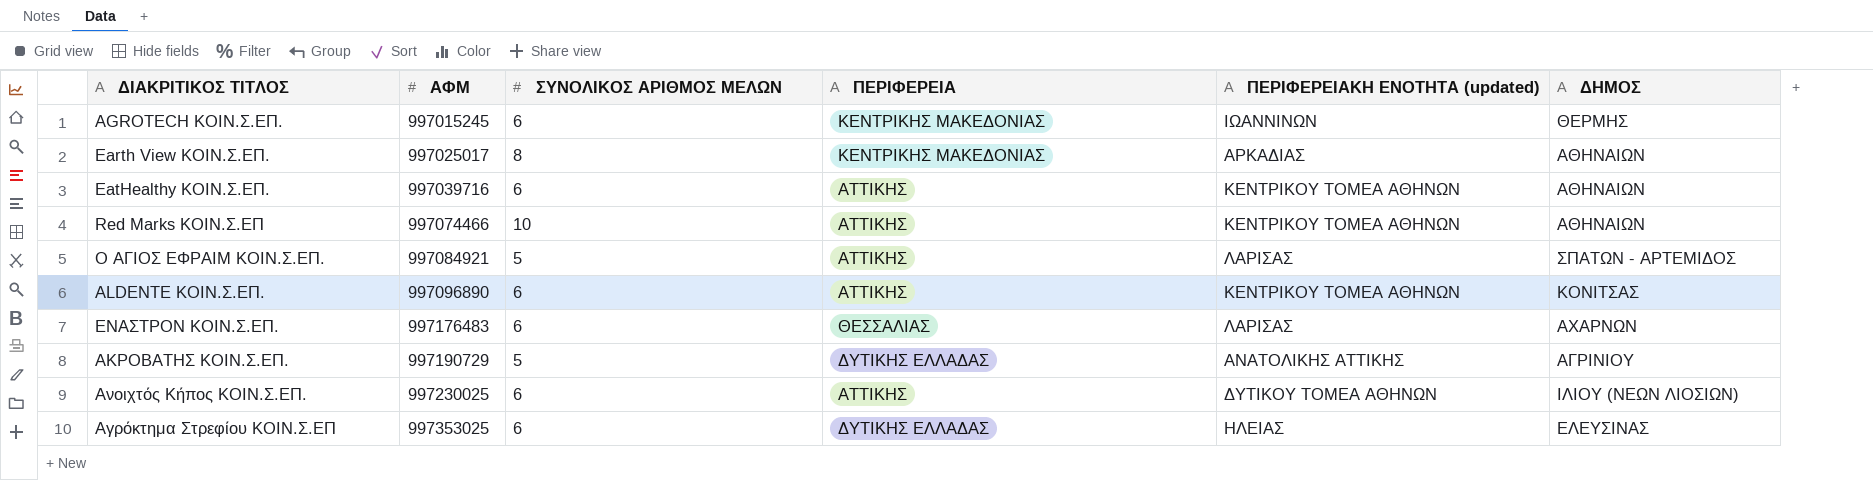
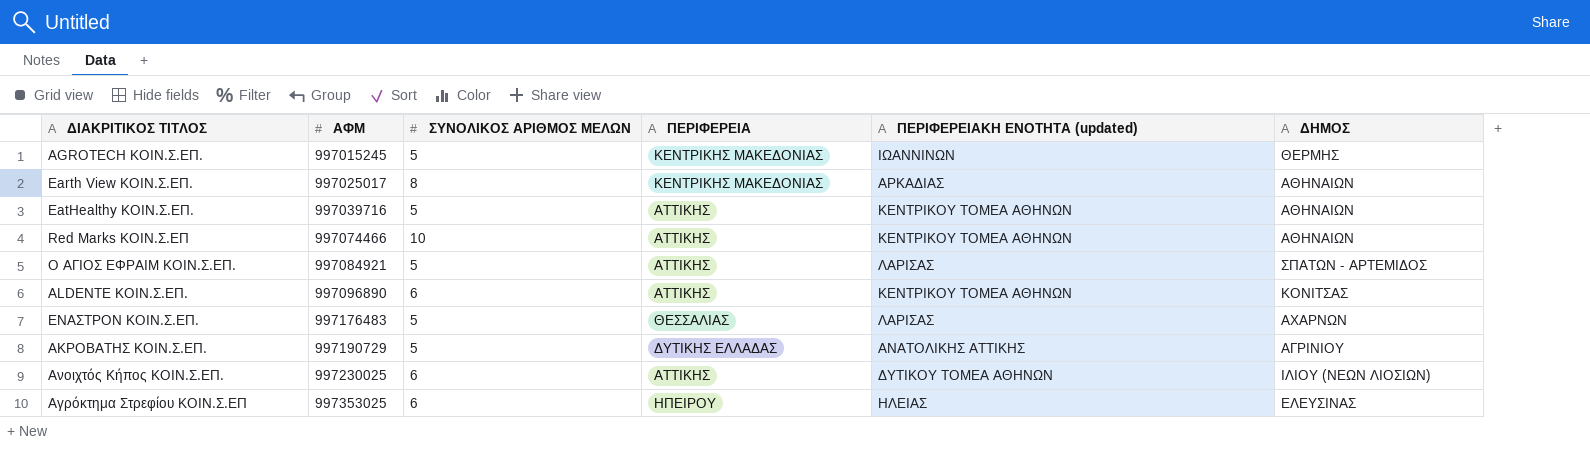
AGROTECH ΚΟΙΝ.Σ.ΕΠ. | ΣΥΝΟΛΙΚΟΣ ΑΡΙΘΜΟΣ ΜΕΛΩΝ: 6 -> 5
EatHealthy ΚΟΙΝ.Σ.ΕΠ. | ΣΥΝΟΛΙΚΟΣ ΑΡΙΘΜΟΣ ΜΕΛΩΝ: 6 -> 5
ΕΝΑΣΤΡΟΝ ΚΟΙΝ.Σ.ΕΠ. | ΣΥΝΟΛΙΚΟΣ ΑΡΙΘΜΟΣ ΜΕΛΩΝ: 6 -> 5
Αγρόκτημα Στρεφίου ΚΟΙΝ.Σ.ΕΠ | ΠΕΡΙΦΕΡΕΙΑ: ΔΥΤΙΚΗΣ ΕΛΛΑΔΑΣ -> ΗΠΕΙΡΟΥ

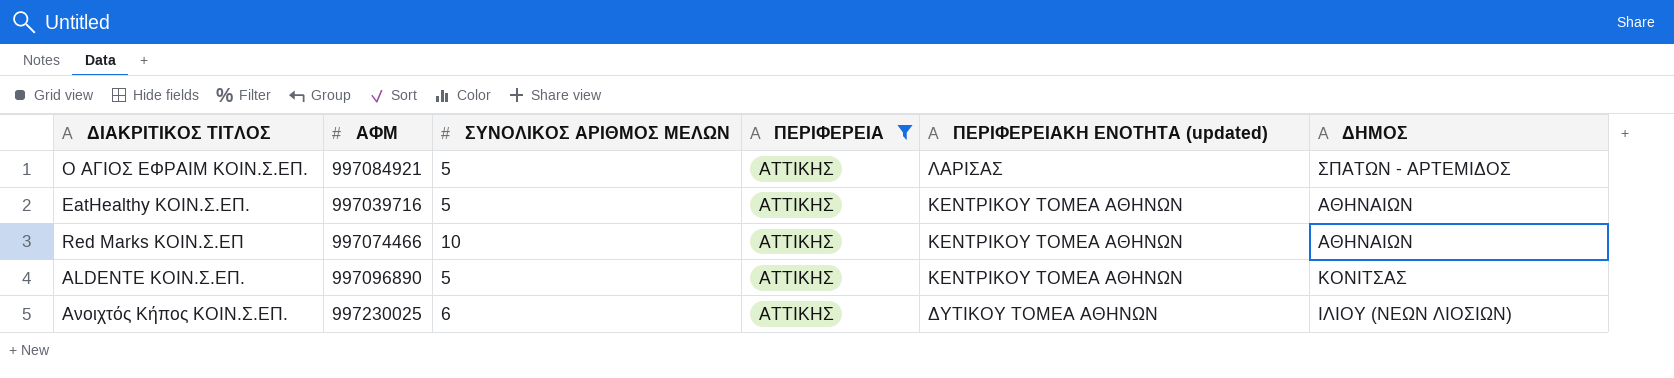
filter: none -> ΠΕΡΙΦΕΡΕΙΑ = ΑΤΤΙΚΗΣ
row order: ΑΦΜ ascending -> ΠΕΡΙΦΕΡΕΙΑΚΗ ΕΝΟΤΗΤΑ (updated) descending
ΑLDENTE ΚΟΙΝ.Σ.ΕΠ. | ΣΥΝΟΛΙΚΟΣ ΑΡΙΘΜΟΣ ΜΕΛΩΝ: 6 -> 5

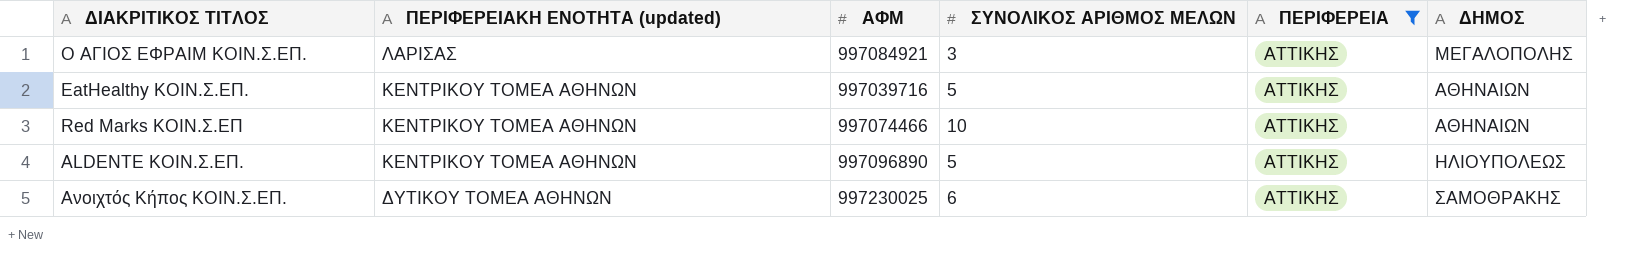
column ΠΕΡΙΦΕΡΕΙΑΚΗ ΕΝΟΤΗΤΑ (updated) | position: 5 -> 2
Ο ΑΓΙΟΣ ΕΦΡΑΙΜ ΚΟΙΝ.Σ.ΕΠ. | ΣΥΝΟΛΙΚΟΣ ΑΡΙΘΜΟΣ ΜΕΛΩΝ: 5 -> 3
Ο ΑΓΙΟΣ ΕΦΡΑΙΜ ΚΟΙΝ.Σ.ΕΠ. | ΔΗΜΟΣ: ΣΠΑΤΩΝ - ΑΡΤΕΜΙΔΟΣ -> ΜΕΓΑΛΟΠΟΛΗΣ
ΑLDENTE ΚΟΙΝ.Σ.ΕΠ. | ΔΗΜΟΣ: ΚΟΝΙΤΣΑΣ -> ΗΛΙΟΥΠΟΛΕΩΣ
Ανοιχτός Κήπος ΚΟΙΝ.Σ.ΕΠ. | ΔΗΜΟΣ: ΙΛΙΟΥ (ΝΕΩΝ ΛΙΟΣΙΩΝ) -> ΣΑΜΟΘΡΑΚΗΣ

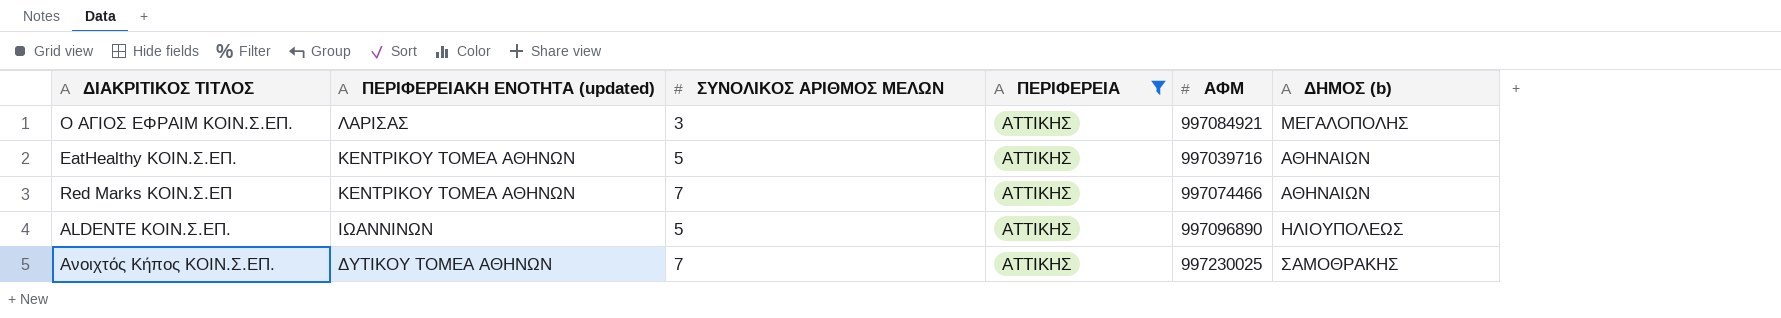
column ΑΦΜ | position: 3 -> 5
column name: ΔΗΜΟΣ -> ΔΗΜΟΣ (b)
Red Marks ΚΟΙΝ.Σ.ΕΠ | ΣΥΝΟΛΙΚΟΣ ΑΡΙΘΜΟΣ ΜΕΛΩΝ: 10 -> 7
ΑLDENTE ΚΟΙΝ.Σ.ΕΠ. | ΠΕΡΙΦΕΡΕΙΑΚΗ ΕΝΟΤΗΤΑ (updated): ΚΕΝΤΡΙΚΟΥ ΤΟΜΕΑ ΑΘΗΝΩΝ -> ΙΩΑΝΝΙΝΩΝ
Ανοιχτός Κήπος ΚΟΙΝ.Σ.ΕΠ. | ΣΥΝΟΛΙΚΟΣ ΑΡΙΘΜΟΣ ΜΕΛΩΝ: 6 -> 7

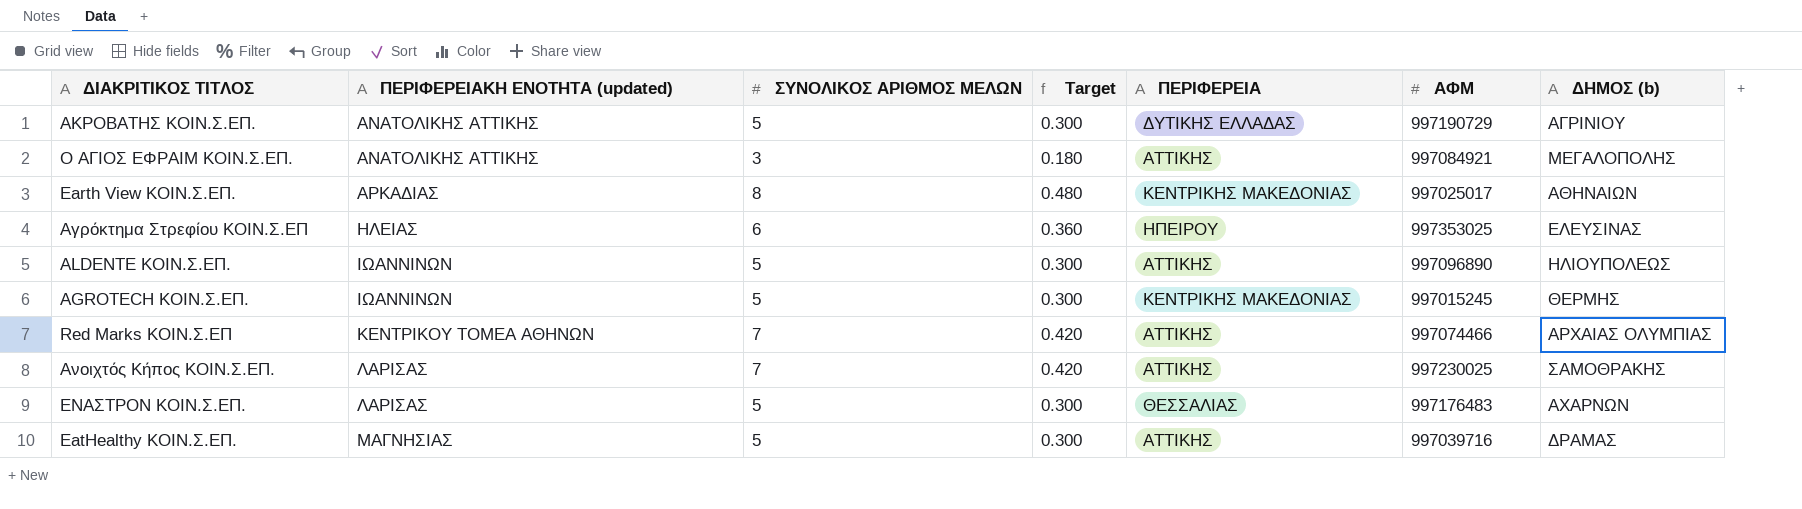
filter: ΠΕΡΙΦΕΡΕΙΑ = ΑΤΤΙΚΗΣ -> none
row order: ΠΕΡΙΦΕΡΕΙΑΚΗ ΕΝΟΤΗΤΑ (updated) descending -> ΠΕΡΙΦΕΡΕΙΑΚΗ ΕΝΟΤΗΤΑ (updated) ascending
column Target | formula: none -> [ΣΥΝΟΛΙΚΟΣ ΑΡΙΘΜΟΣ ΜΕΛΩΝ] * 0.06
Ο ΑΓΙΟΣ ΕΦΡΑΙΜ ΚΟΙΝ.Σ.ΕΠ. | ΠΕΡΙΦΕΡΕΙΑΚΗ ΕΝΟΤΗΤΑ (updated): ΛΑΡΙΣΑΣ -> ΑΝΑΤΟΛΙΚΗΣ ΑΤΤΙΚΗΣ
Red Marks ΚΟΙΝ.Σ.ΕΠ | ΔΗΜΟΣ (b): ΑΘΗΝΑΙΩΝ -> ΑΡΧΑΙΑΣ ΟΛΥΜΠΙΑΣ
Ανοιχτός Κήπος ΚΟΙΝ.Σ.ΕΠ. | ΠΕΡΙΦΕΡΕΙΑΚΗ ΕΝΟΤΗΤΑ (updated): ΔΥΤΙΚΟΥ ΤΟΜΕΑ ΑΘΗΝΩΝ -> ΛΑΡΙΣΑΣ
EatHealthy ΚΟΙΝ.Σ.ΕΠ. | ΠΕΡΙΦΕΡΕΙΑΚΗ ΕΝΟΤΗΤΑ (updated): ΚΕΝΤΡΙΚΟΥ ΤΟΜΕΑ ΑΘΗΝΩΝ -> ΜΑΓΝΗΣΙΑΣ
EatHealthy ΚΟΙΝ.Σ.ΕΠ. | ΔΗΜΟΣ (b): ΑΘΗΝΑΙΩΝ -> ΔΡΑΜΑΣ

